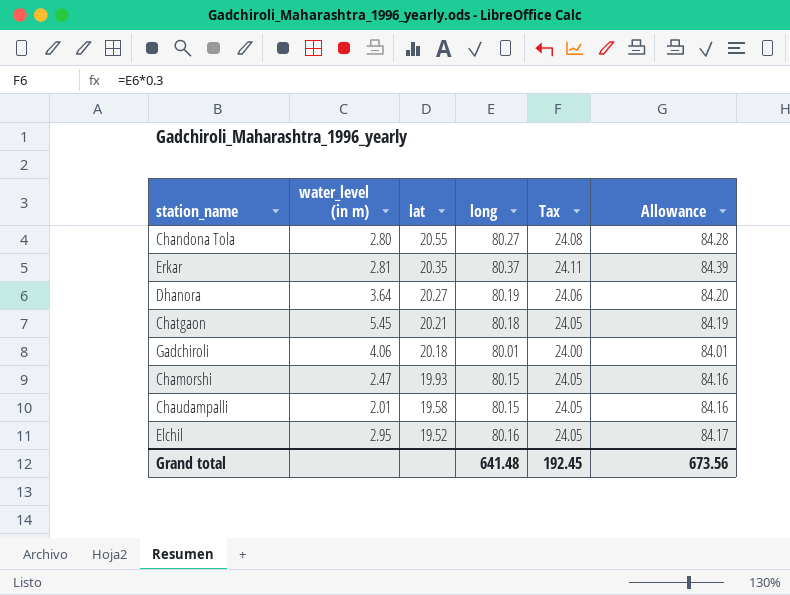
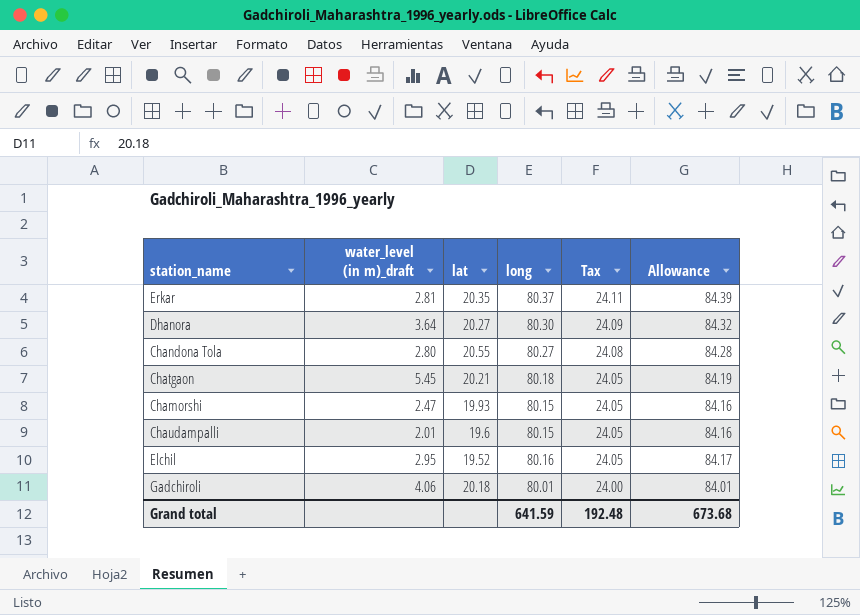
row order: lat descending -> Tax descending
column name: water_level (in m) -> water_level (in m)_draft
Dhanora | long: 80.19 -> 80.30
Dhanora | Tax: 24.06 -> 24.09
Dhanora | Allowance: 84.20 -> 84.32
Chaudampalli | lat: 19.58 -> 19.6
Grand total | long: 641.48 -> 641.59
Grand total | Tax: 192.45 -> 192.48
Grand total | Allowance: 673.56 -> 673.68

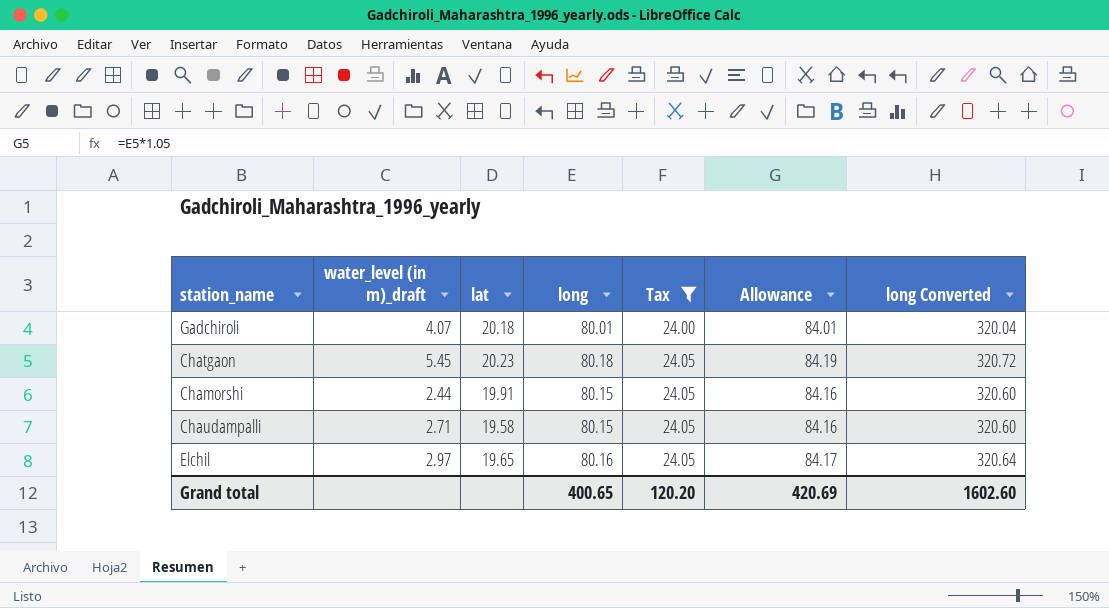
filter: none -> Tax <= 24.05
row order: Tax descending -> Tax ascending
column long Converted | formula: none -> [long] * 4
Gadchiroli | water_level (in m)_draft: 4.06 -> 4.07
Chatgaon | lat: 20.21 -> 20.23
Chamorshi | water_level (in m)_draft: 2.47 -> 2.44
Chamorshi | lat: 19.93 -> 19.91
Chaudampalli | water_level (in m)_draft: 2.01 -> 2.71
Chaudampalli | lat: 19.6 -> 19.58
Elchil | water_level (in m)_draft: 2.95 -> 2.97
Elchil | lat: 19.52 -> 19.65
Grand total | long: 641.59 -> 400.65
Grand total | Tax: 192.48 -> 120.20
Grand total | Allowance: 673.68 -> 420.69

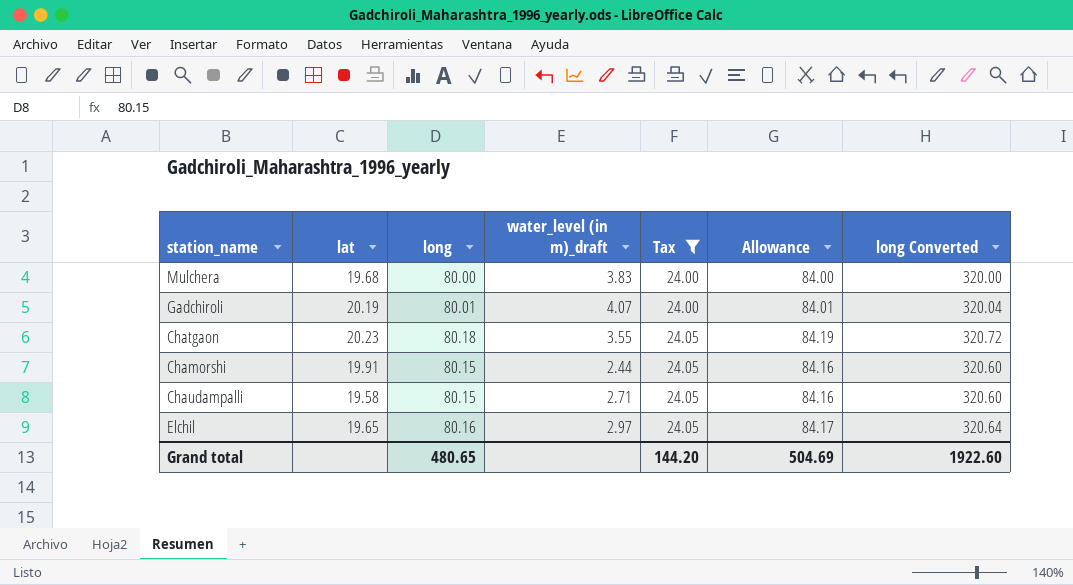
column water_level (in m)_draft | position: 2 -> 4
row Mulchera: none -> 19.68 | 80.00 | 3.83 | 24.00 | 84.00 | 320.00
Gadchiroli | lat: 20.18 -> 20.19
Chatgaon | water_level (in m)_draft: 5.45 -> 3.55
Grand total | long: 400.65 -> 480.65
Grand total | Tax: 120.20 -> 144.20
Grand total | Allowance: 420.69 -> 504.69
Grand total | long Converted: 1602.60 -> 1922.60

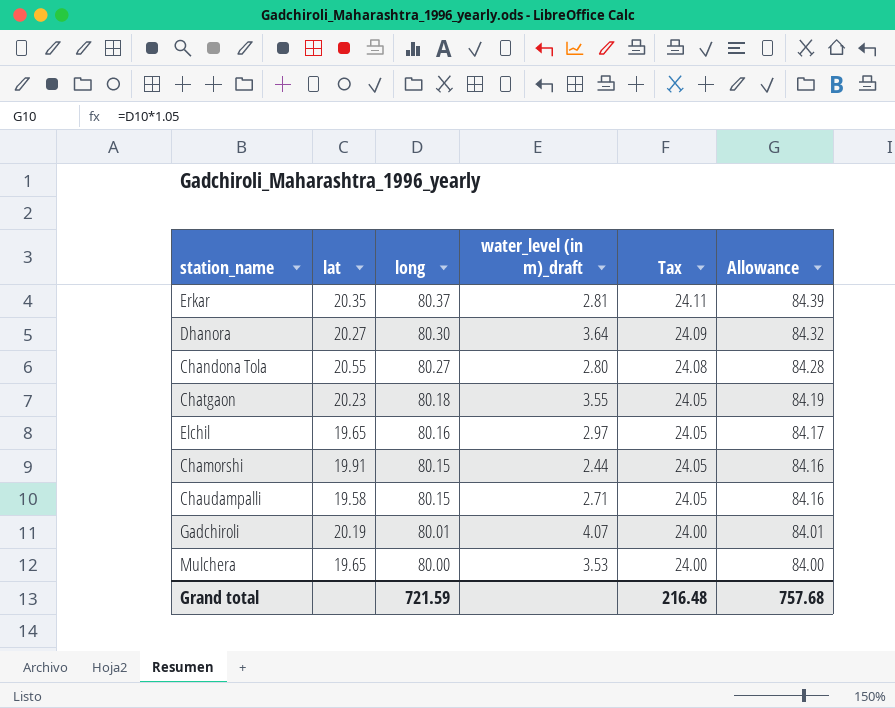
filter: Tax <= 24.05 -> none
row order: Tax ascending -> long descending
column long Converted | formula: [long] * 4 -> none
Mulchera | lat: 19.68 -> 19.65
Mulchera | water_level (in m)_draft: 3.83 -> 3.53
Grand total | long: 480.65 -> 721.59
Grand total | Tax: 144.20 -> 216.48
Grand total | Allowance: 504.69 -> 757.68

